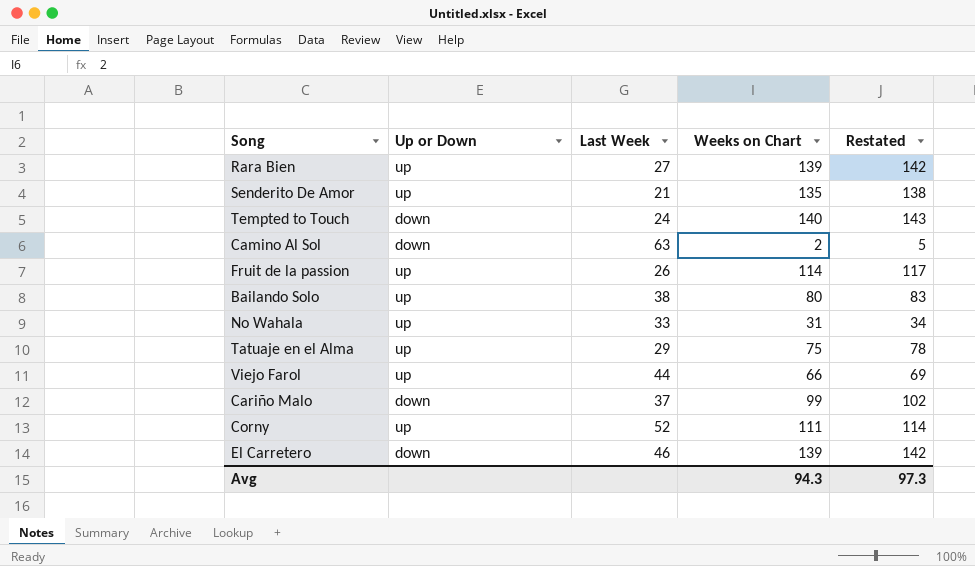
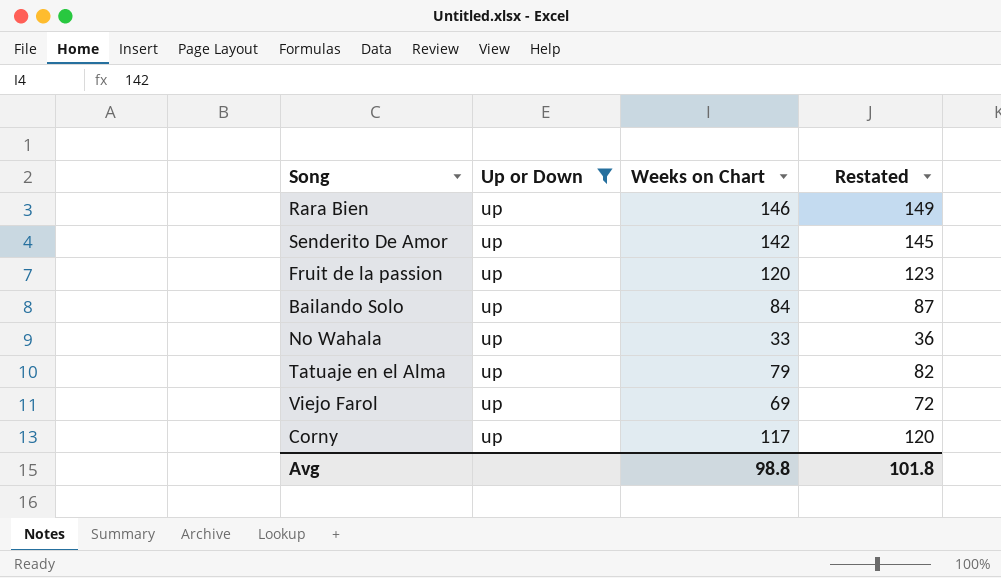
filter: none -> Up or Down = up
column Last Week | position: 3 -> none
Rara Bien | Weeks on Chart: 139 -> 146
Rara Bien | Restated: 142 -> 149
Senderito De Amor | Weeks on Chart: 135 -> 142
Senderito De Amor | Restated: 138 -> 145
Fruit de la passion | Weeks on Chart: 114 -> 120
Fruit de la passion | Restated: 117 -> 123
Bailando Solo | Weeks on Chart: 80 -> 84
Bailando Solo | Restated: 83 -> 87
No Wahala | Weeks on Chart: 31 -> 33
No Wahala | Restated: 34 -> 36
Tatuaje en el Alma | Weeks on Chart: 75 -> 79
Tatuaje en el Alma | Restated: 78 -> 82
Viejo Farol | Weeks on Chart: 66 -> 69
Viejo Farol | Restated: 69 -> 72
Corny | Weeks on Chart: 111 -> 117
Corny | Restated: 114 -> 120
Avg | Weeks on Chart: 94.3 -> 98.8
Avg | Restated: 97.3 -> 101.8

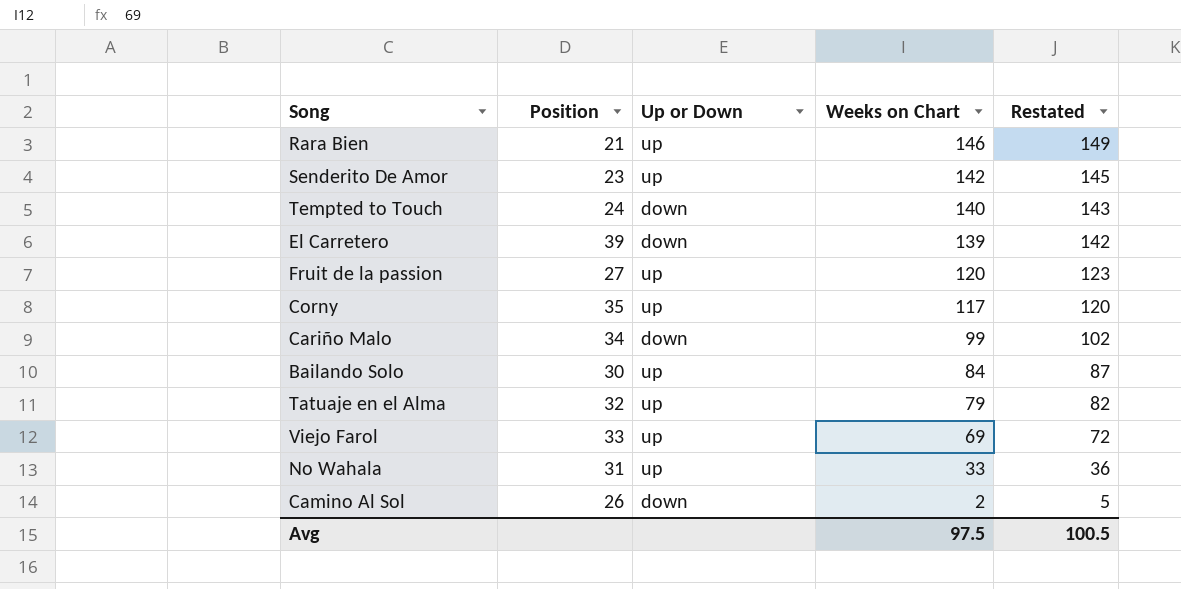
filter: Up or Down = up -> none
row order: none -> Weeks on Chart descending
column Position | position: none -> 2
Avg | Weeks on Chart: 98.8 -> 97.5
Avg | Restated: 101.8 -> 100.5

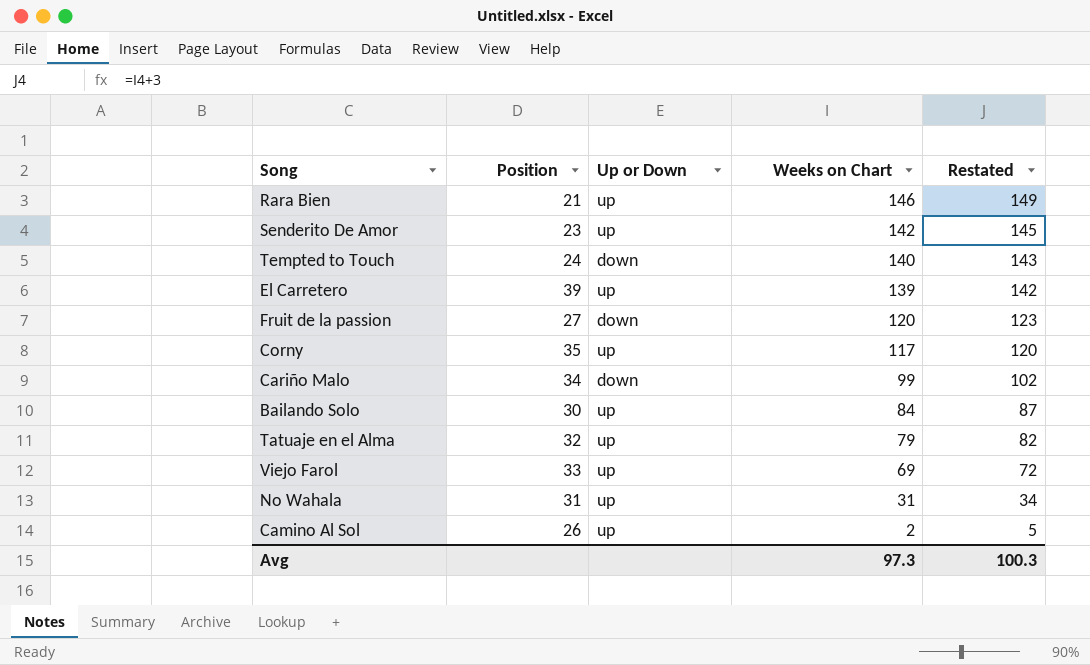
El Carretero | Up or Down: down -> up
Fruit de la passion | Up or Down: up -> down
No Wahala | Weeks on Chart: 33 -> 31
No Wahala | Restated: 36 -> 34
Camino Al Sol | Up or Down: down -> up
Avg | Weeks on Chart: 97.5 -> 97.3
Avg | Restated: 100.5 -> 100.3

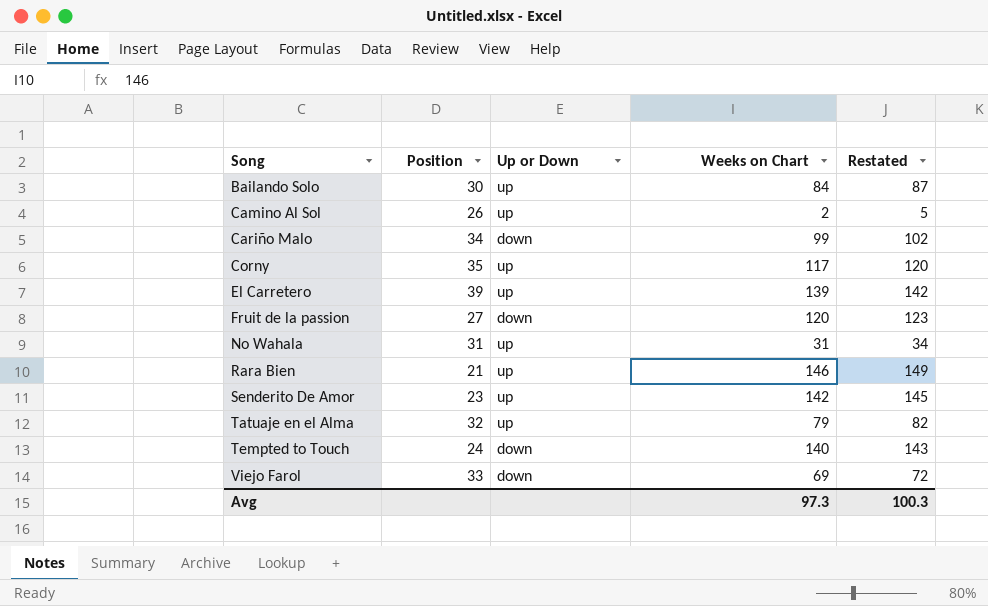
row order: Weeks on Chart descending -> Song ascending
Viejo Farol | Up or Down: up -> down

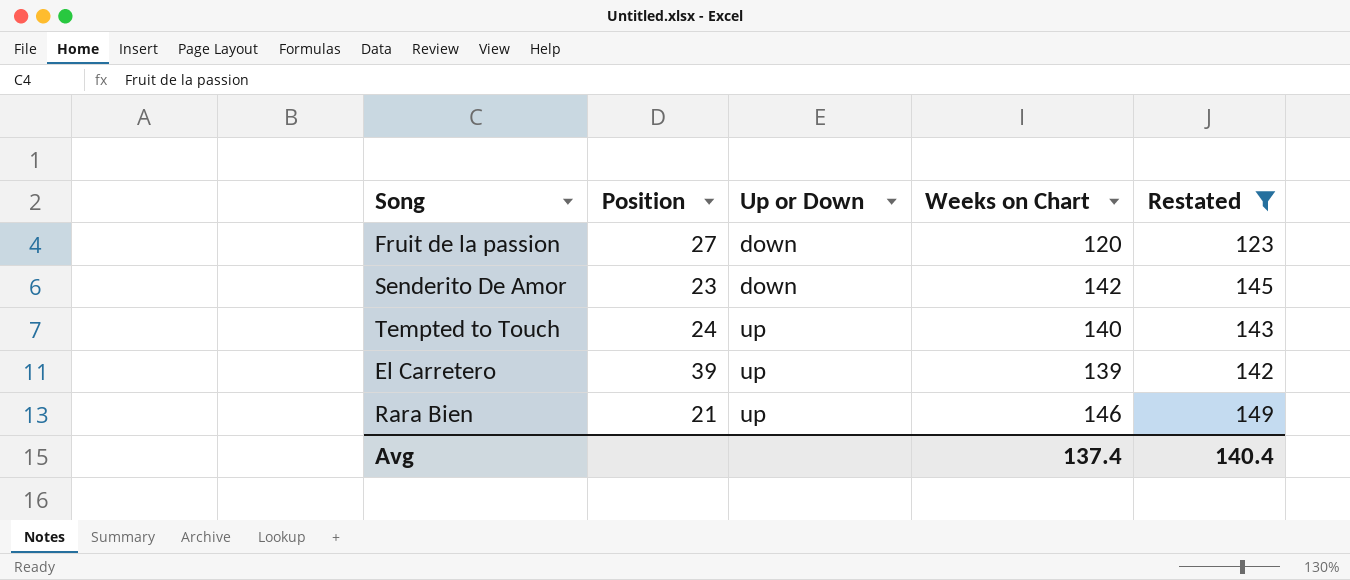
filter: none -> Restated >= 123
row order: Song ascending -> Up or Down ascending
Senderito De Amor | Up or Down: up -> down
Tempted to Touch | Up or Down: down -> up
Avg | Weeks on Chart: 97.3 -> 137.4
Avg | Restated: 100.3 -> 140.4

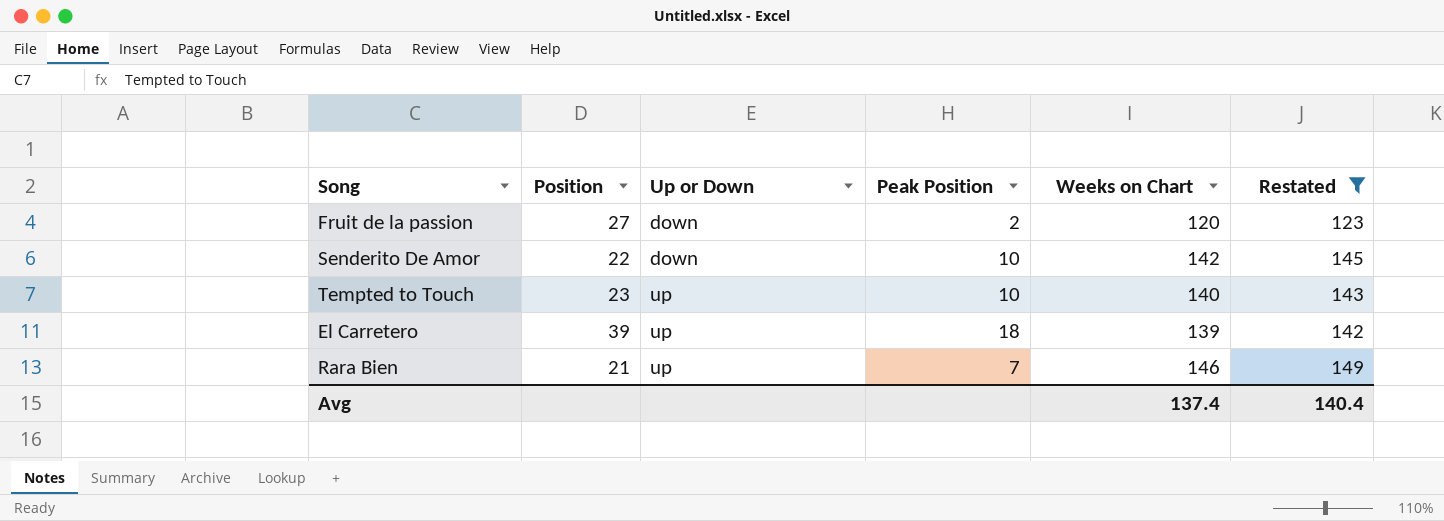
column Peak Position | position: none -> 4
Senderito De Amor | Position: 23 -> 22
Tempted to Touch | Position: 24 -> 23

